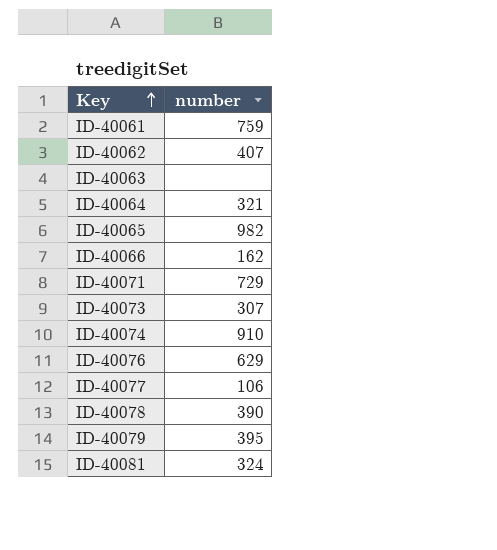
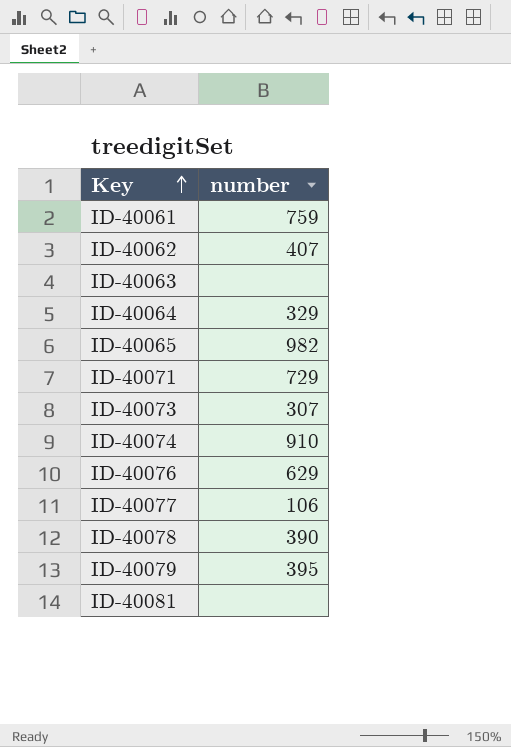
row ID-40066: 162 -> none
ID-40064 | number: 321 -> 329
ID-40081 | number: 324 -> none

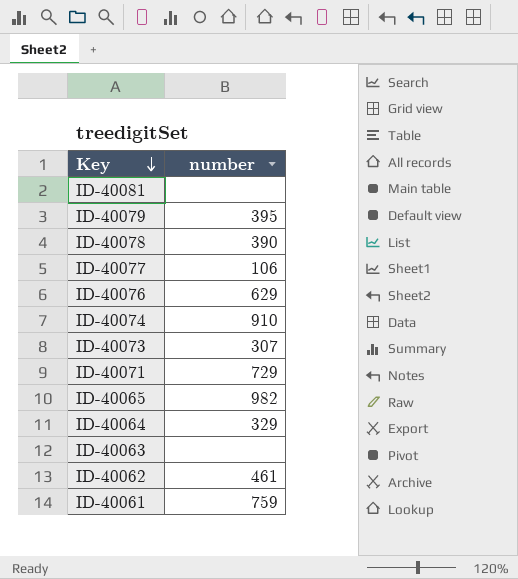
row order: Key ascending -> Key descending
ID-40062 | number: 407 -> 461

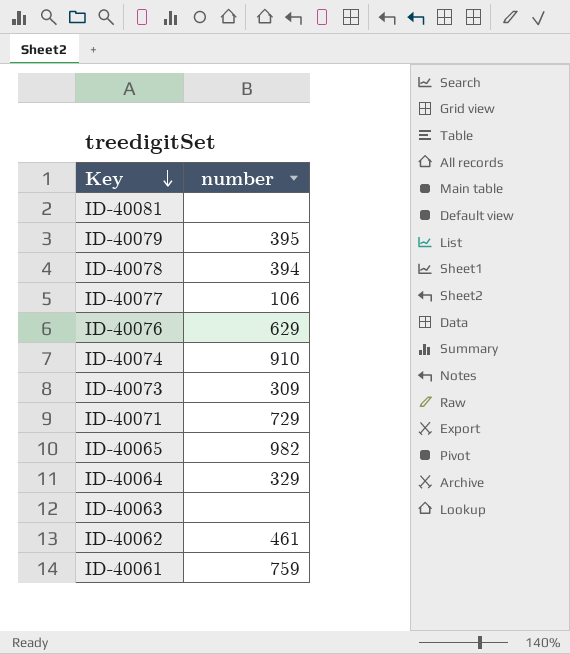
ID-40078 | number: 390 -> 394
ID-40073 | number: 307 -> 309

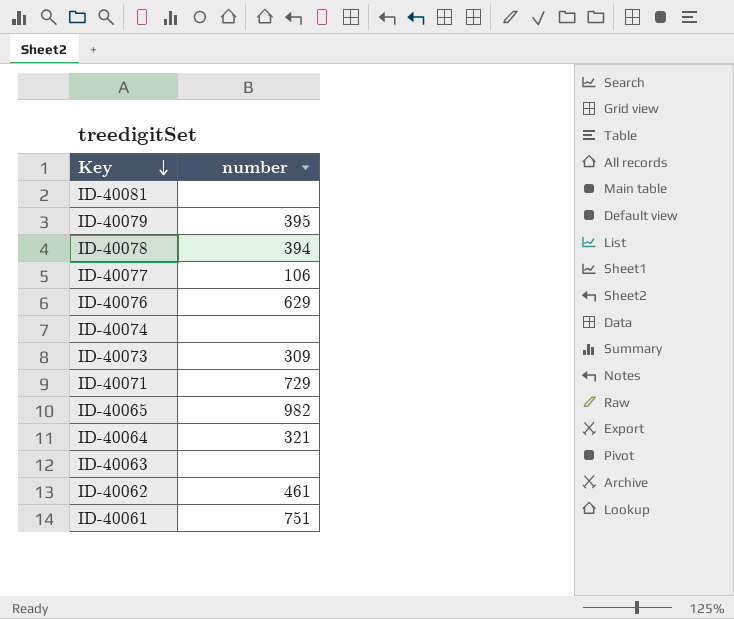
ID-40074 | number: 910 -> none
ID-40064 | number: 329 -> 321
ID-40061 | number: 759 -> 751

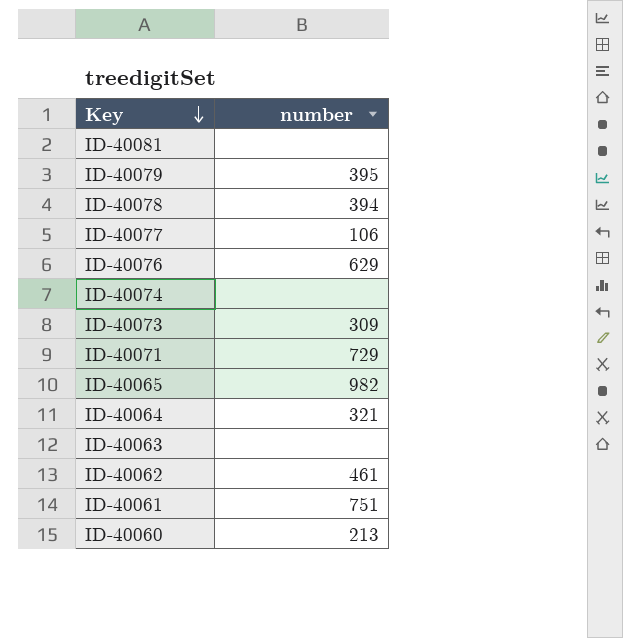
row ID-40060: none -> 213

